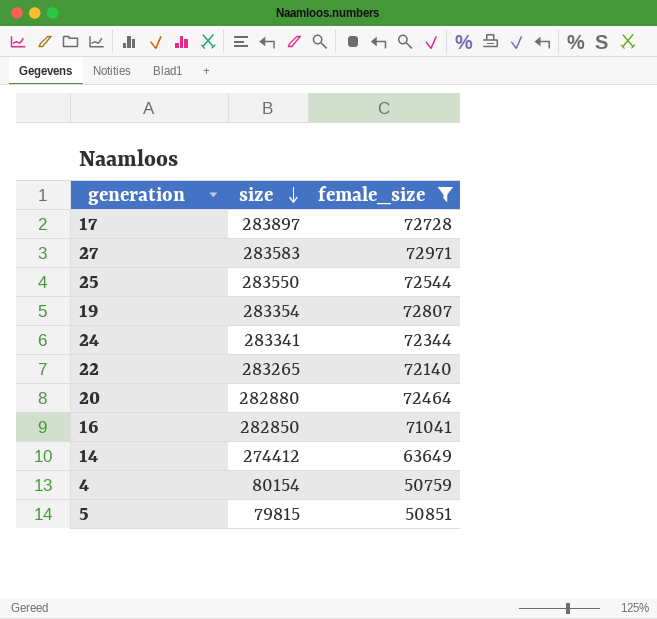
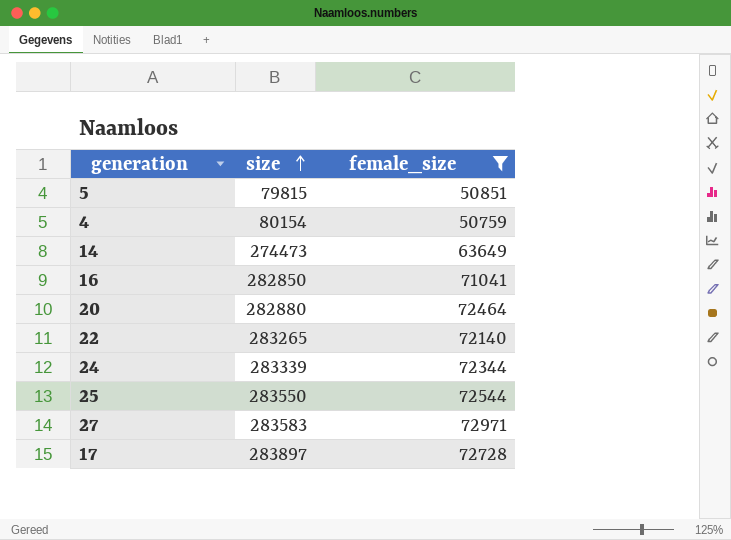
row order: size descending -> size ascending
row 19: 283354 | 72807 -> none
14 | size: 274412 -> 274473
24 | size: 283341 -> 283339

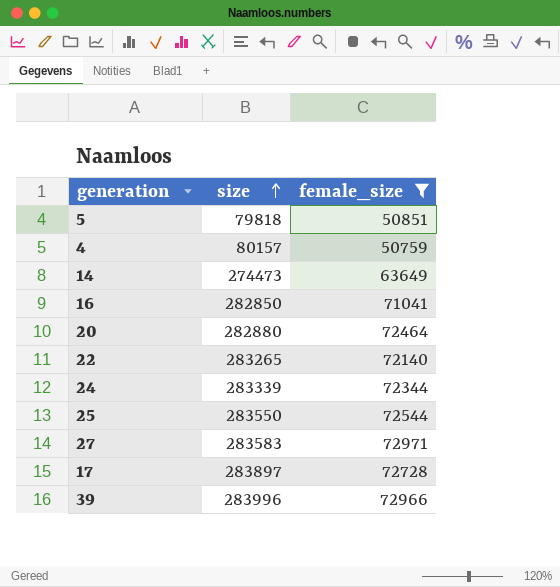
5 | size: 79815 -> 79818
4 | size: 80154 -> 80157
row 39: none -> 283996 | 72966

